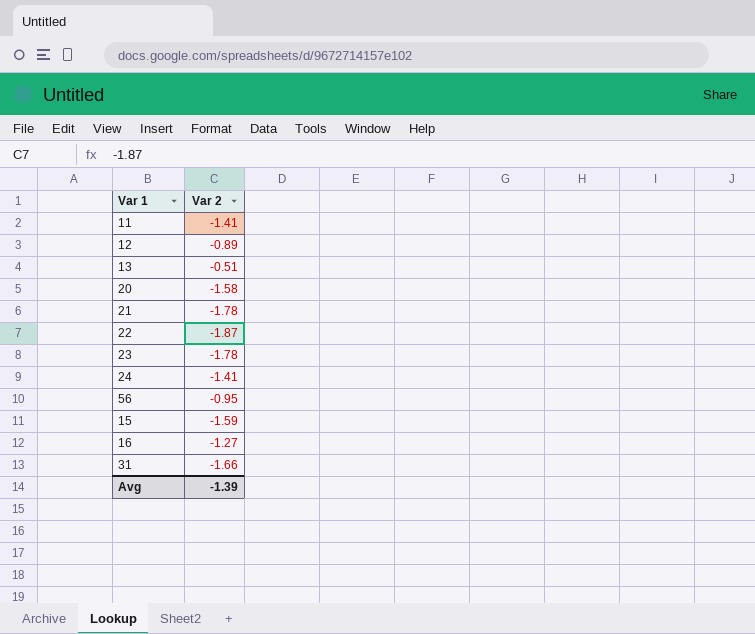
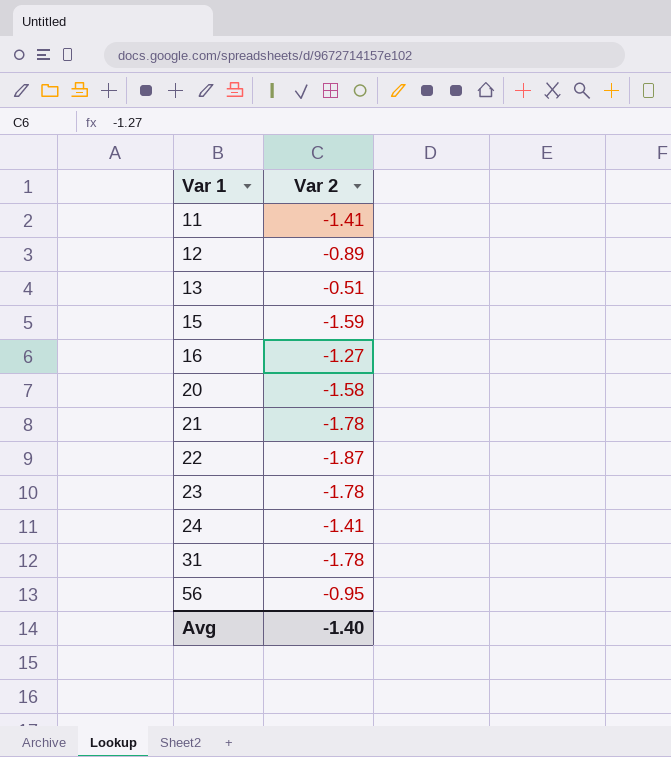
row order: none -> Var 1 ascending
31 | Var 2: -1.66 -> -1.78
Avg | Var 2: -1.39 -> -1.40

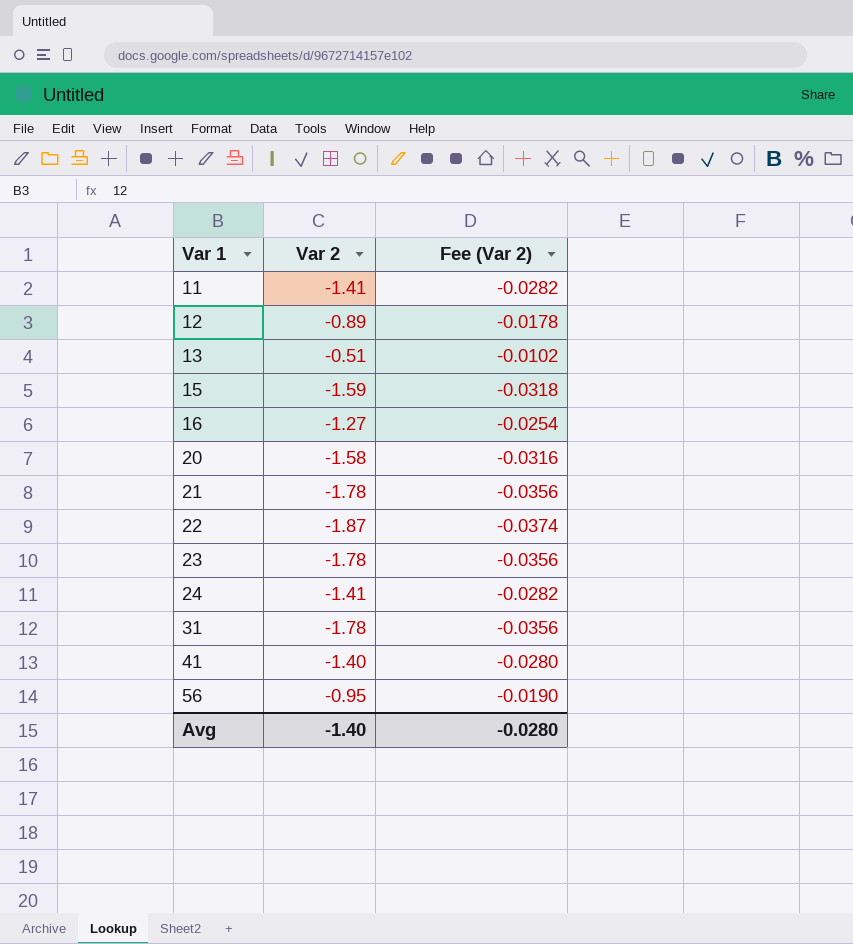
column Fee (Var 2) | formula: none -> [Var 2] * 0.02
row 41: none -> -1.40 | -0.0280

